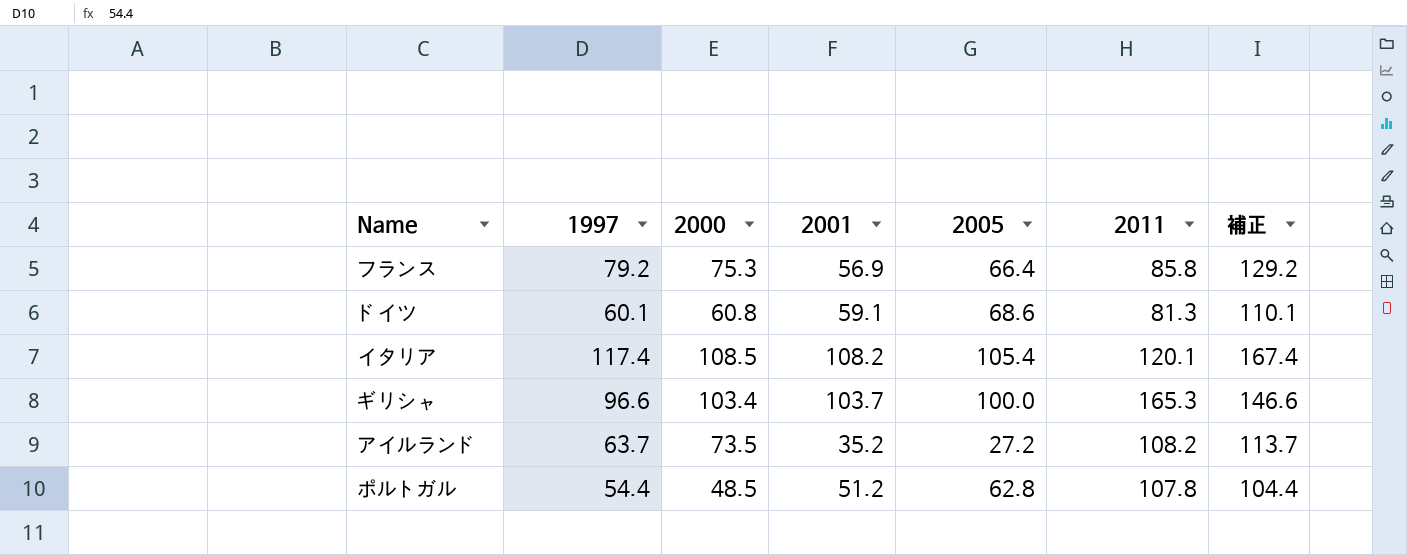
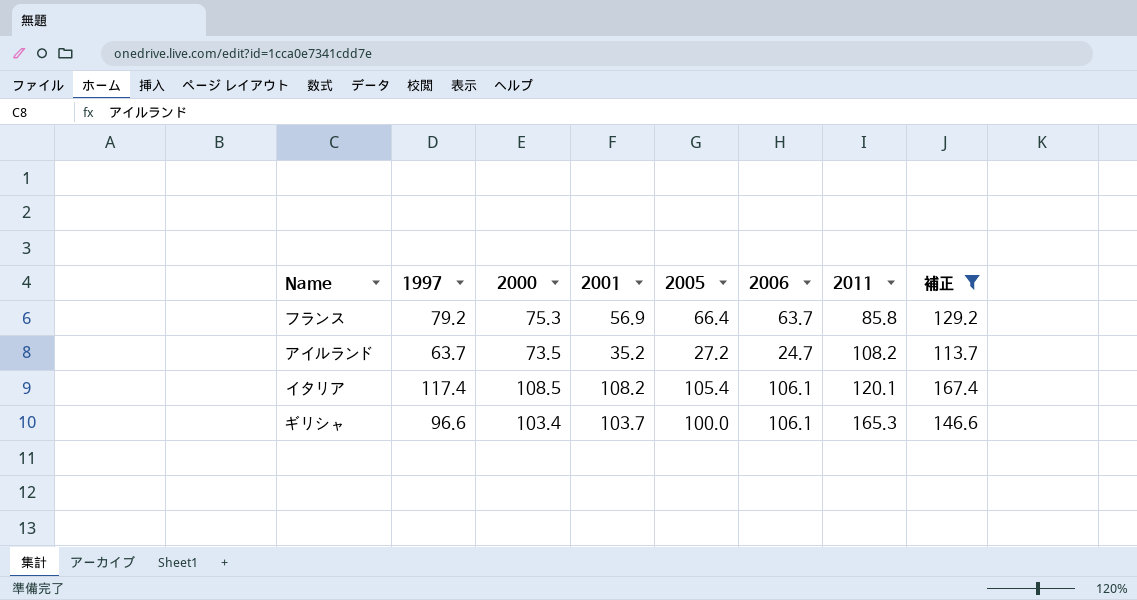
filter: none -> 補正 >= 113.7
row order: none -> 2011 ascending
column 2006 | position: none -> 6

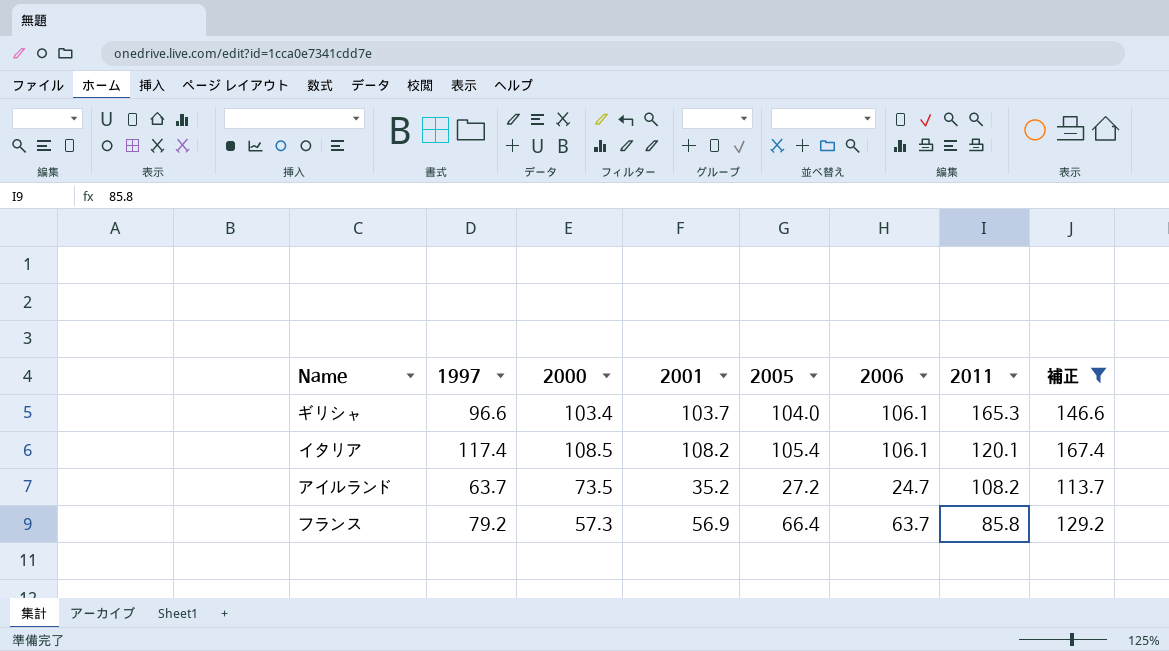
row order: 2011 ascending -> 2011 descending
ギリシャ | 2005: 100.0 -> 104.0
フランス | 2000: 75.3 -> 57.3

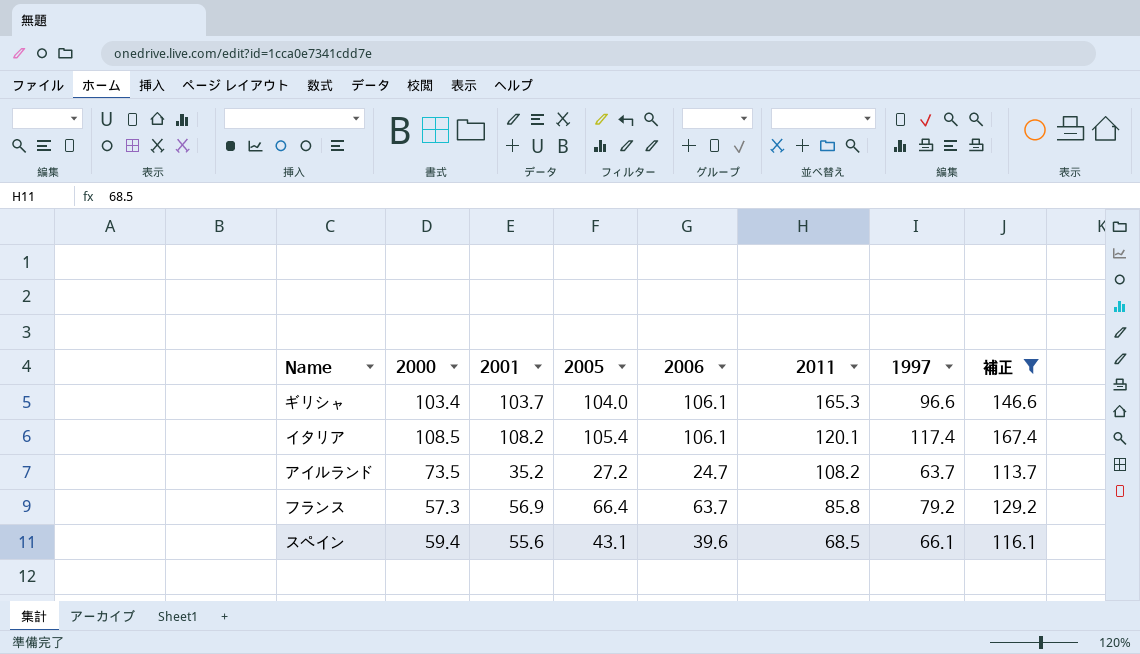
column 1997 | position: 2 -> 7
row スペイン: none -> 59.4 | 55.6 | 43.1 | 39.6 | 68.5 | 66.1 | 116.1

